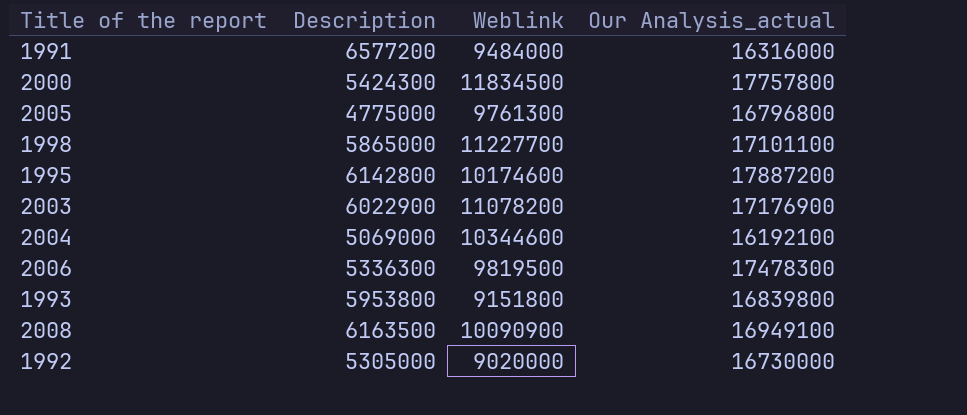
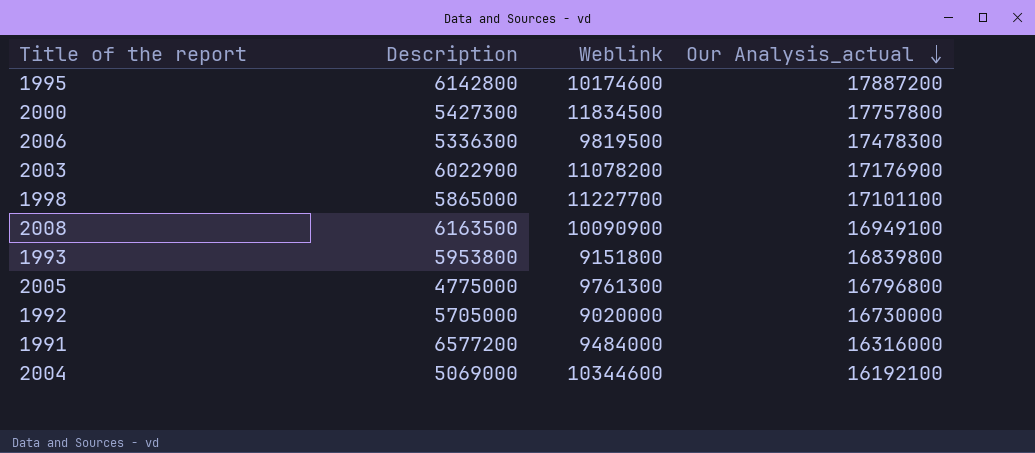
row order: none -> Our Analysis_actual descending
2000 | Description: 5424300 -> 5427300
1992 | Description: 5305000 -> 5705000

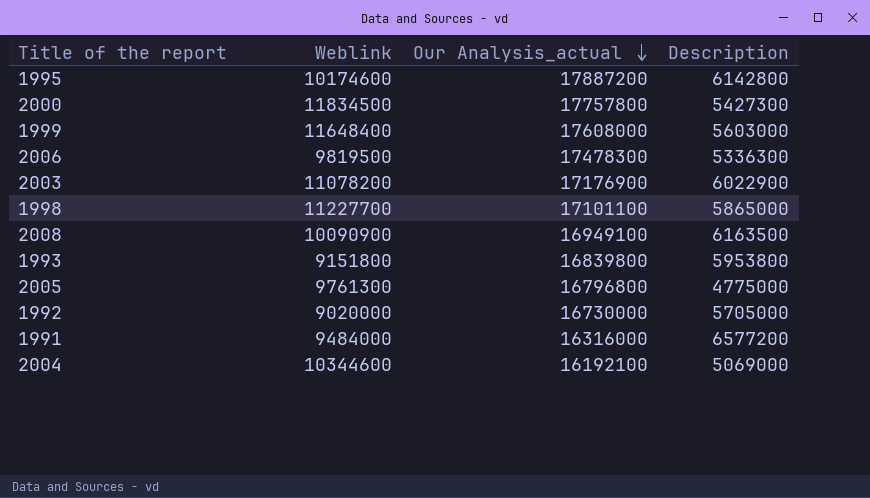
column Description | position: 2 -> 4
row 1999: none -> 11648400 | 17608000 | 5603000

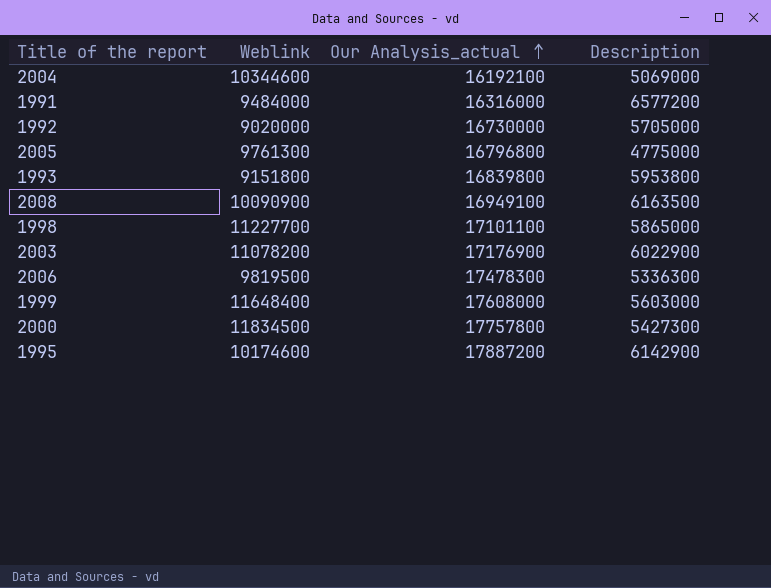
row order: Our Analysis_actual descending -> Our Analysis_actual ascending
1995 | Description: 6142800 -> 6142900

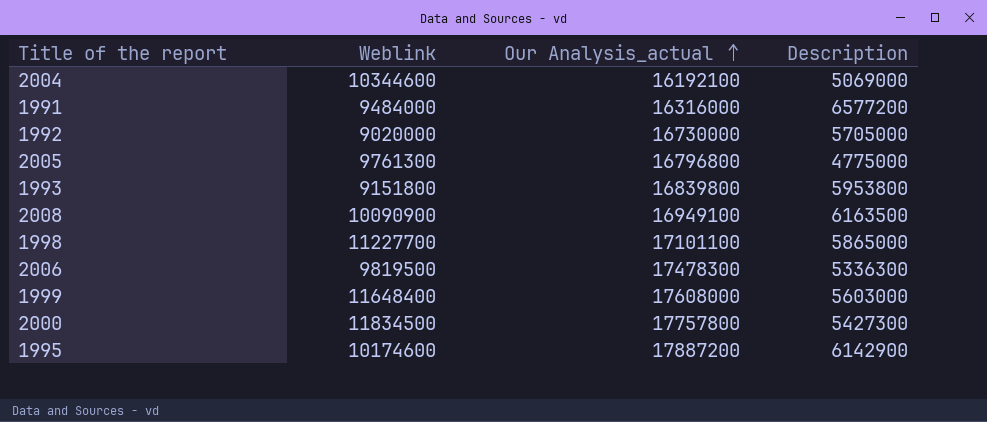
row 2003: 11078200 | 17176900 | 6022900 -> none

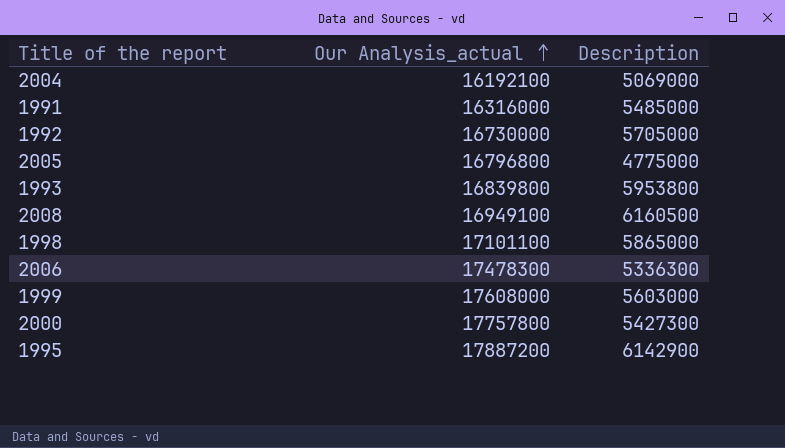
column Weblink | position: 2 -> none
1991 | Description: 6577200 -> 5485000
2008 | Description: 6163500 -> 6160500

